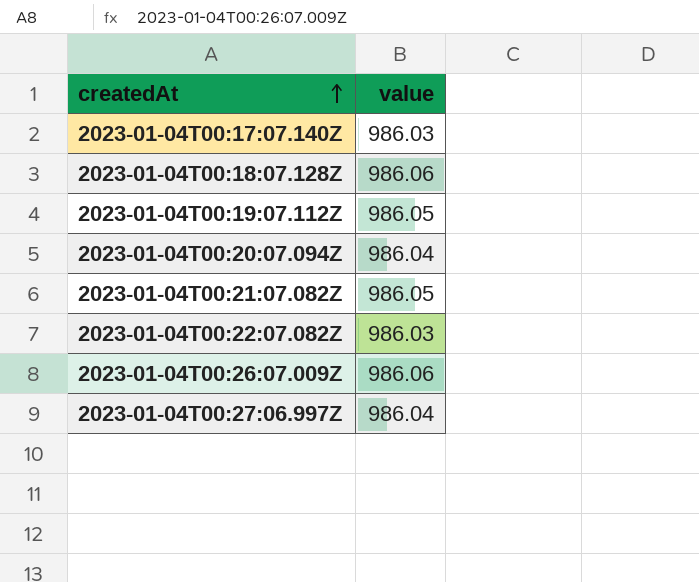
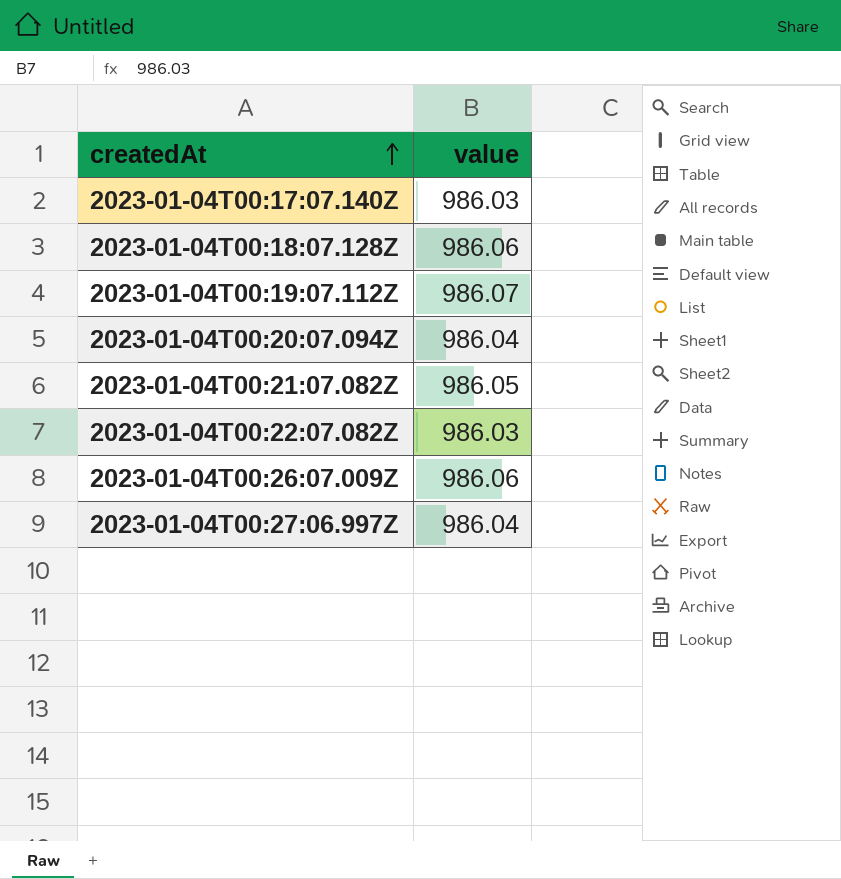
2023-01-04T00:19:07.112Z | value: 986.05 -> 986.07

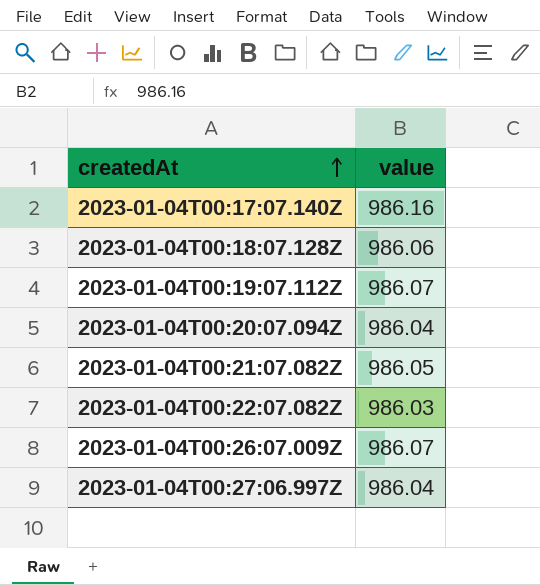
2023-01-04T00:17:07.140Z | value: 986.03 -> 986.16
2023-01-04T00:26:07.009Z | value: 986.06 -> 986.07

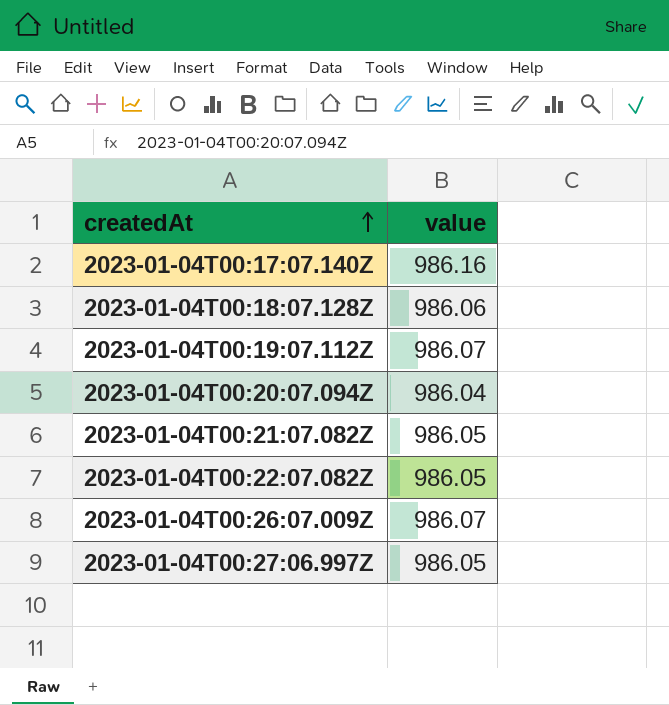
2023-01-04T00:22:07.082Z | value: 986.03 -> 986.05
2023-01-04T00:27:06.997Z | value: 986.04 -> 986.05

